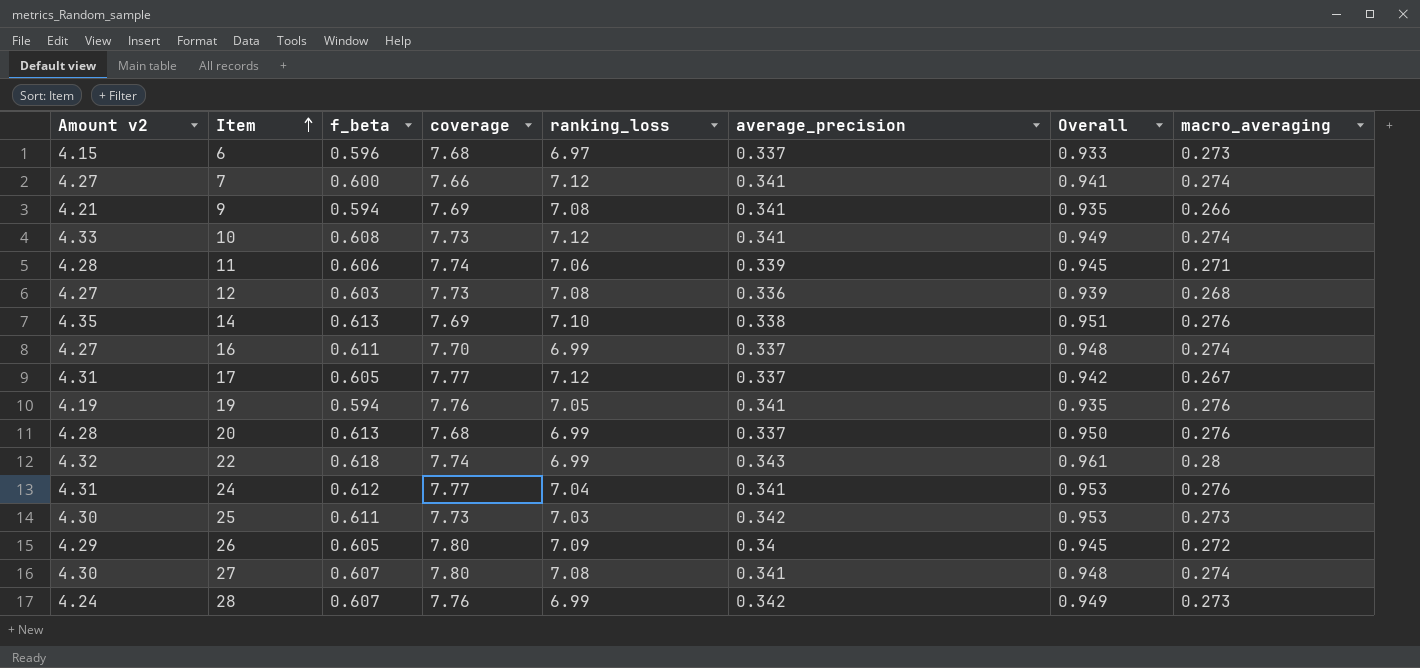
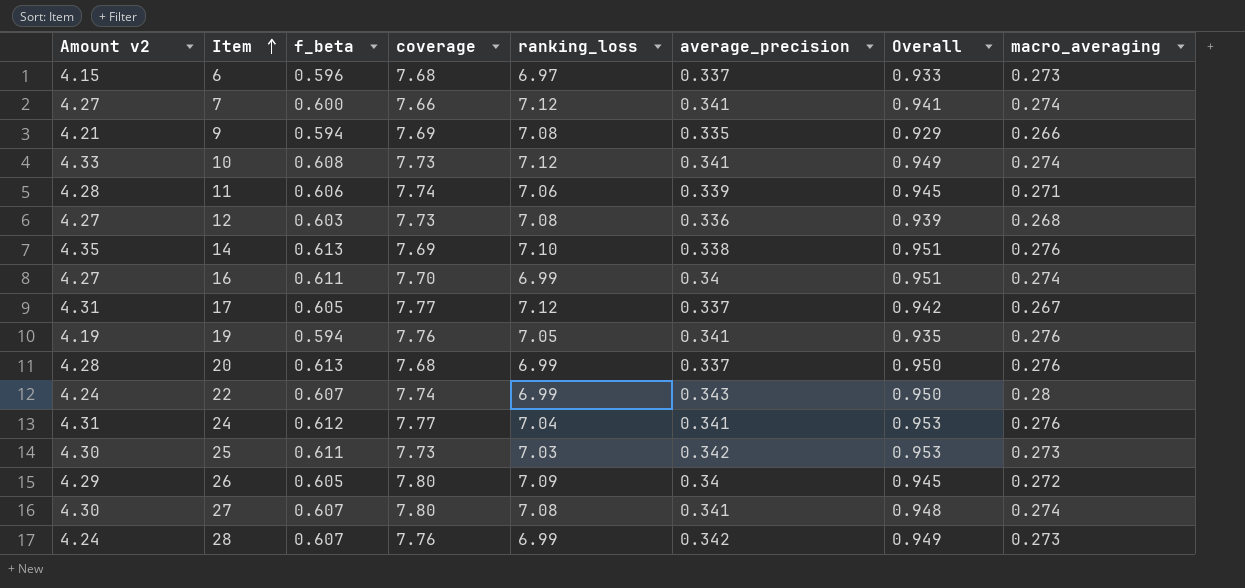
9 | average_precision: 0.341 -> 0.335
9 | Overall: 0.935 -> 0.929
16 | average_precision: 0.337 -> 0.34
16 | Overall: 0.948 -> 0.951
22 | Amount v2: 4.32 -> 4.24
22 | f_beta: 0.618 -> 0.607
22 | Overall: 0.961 -> 0.950

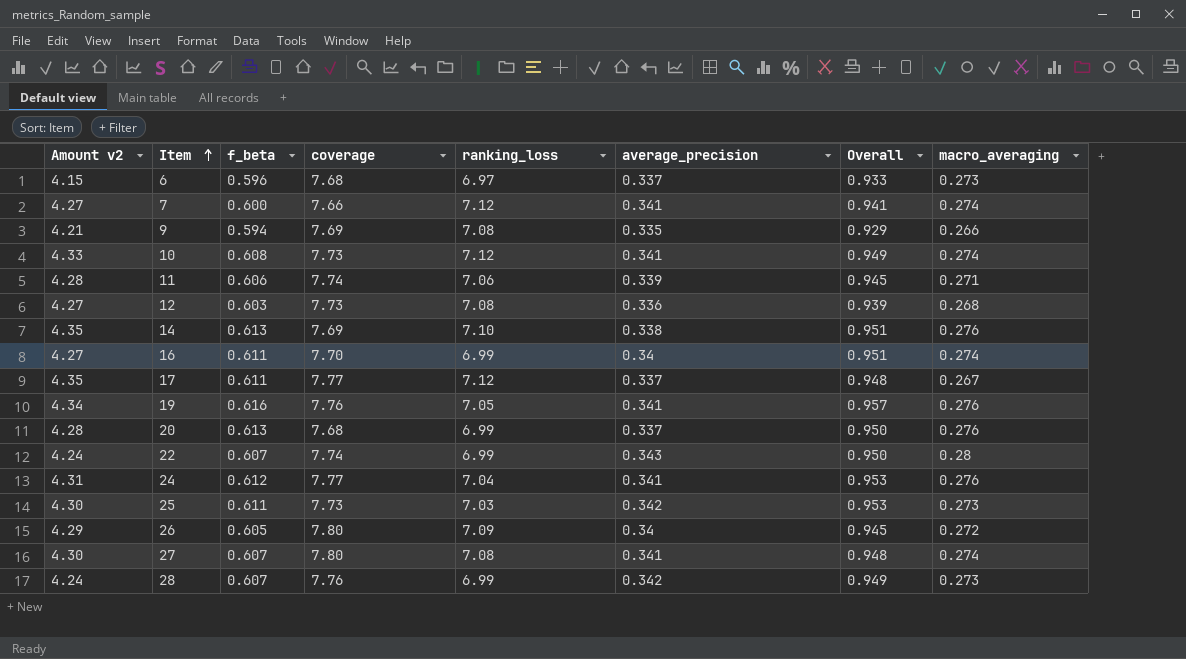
17 | Amount v2: 4.31 -> 4.35
17 | f_beta: 0.605 -> 0.611
17 | Overall: 0.942 -> 0.948
19 | Amount v2: 4.19 -> 4.34
19 | f_beta: 0.594 -> 0.616
19 | Overall: 0.935 -> 0.957

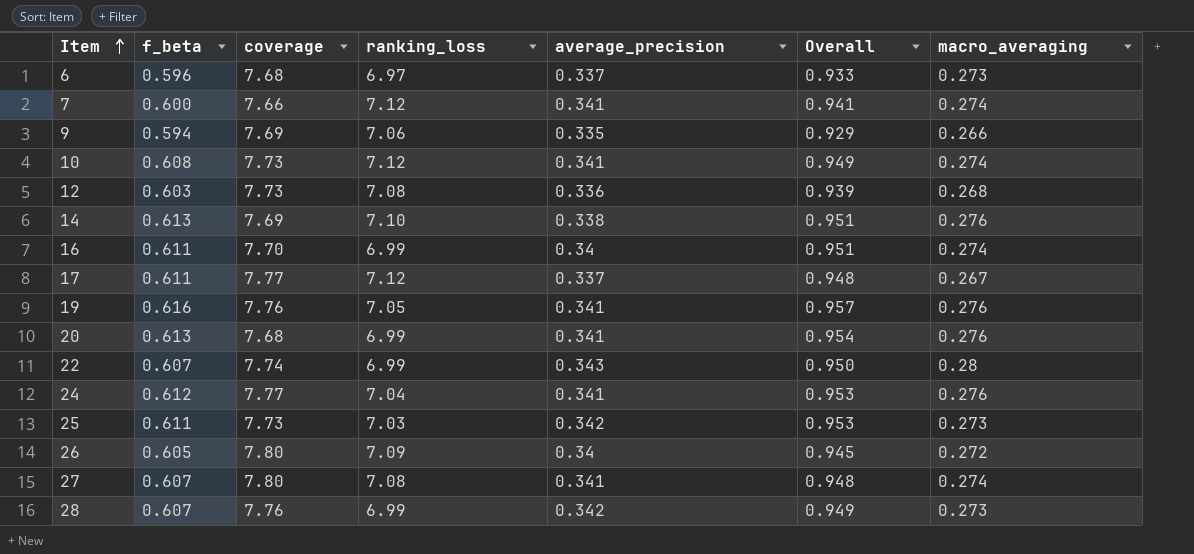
column Amount v2 | formula: [f_beta] * [ranking_loss] -> none
row 11: 4.28 | 0.606 | 7.74 | 7.06 | 0.339 | 0.945 | 0.271 -> none
9 | ranking_loss: 7.08 -> 7.06
20 | average_precision: 0.337 -> 0.341
20 | Overall: 0.950 -> 0.954

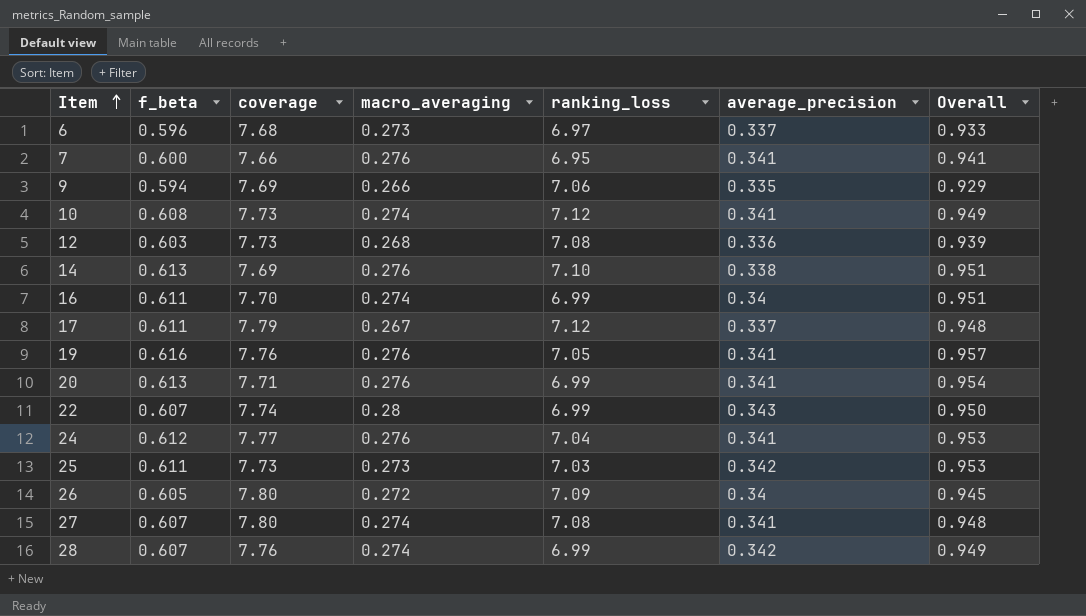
column macro_averaging | position: 7 -> 4
7 | macro_averaging: 0.274 -> 0.276
7 | ranking_loss: 7.12 -> 6.95
17 | coverage: 7.77 -> 7.79
20 | coverage: 7.68 -> 7.71
28 | macro_averaging: 0.273 -> 0.274

